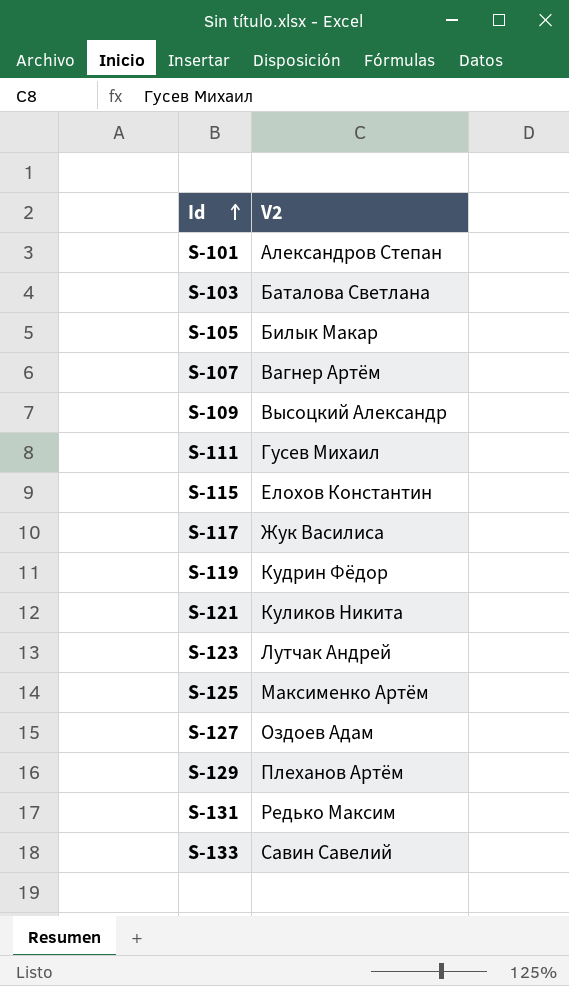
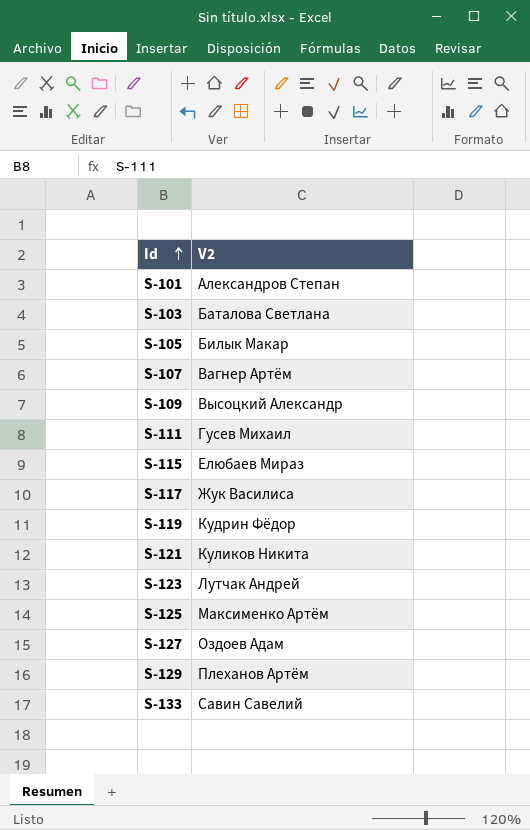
row S-131: Редько Максим -> none
S-115 | V2: Елохов Константин -> Елюбаев Мираз

